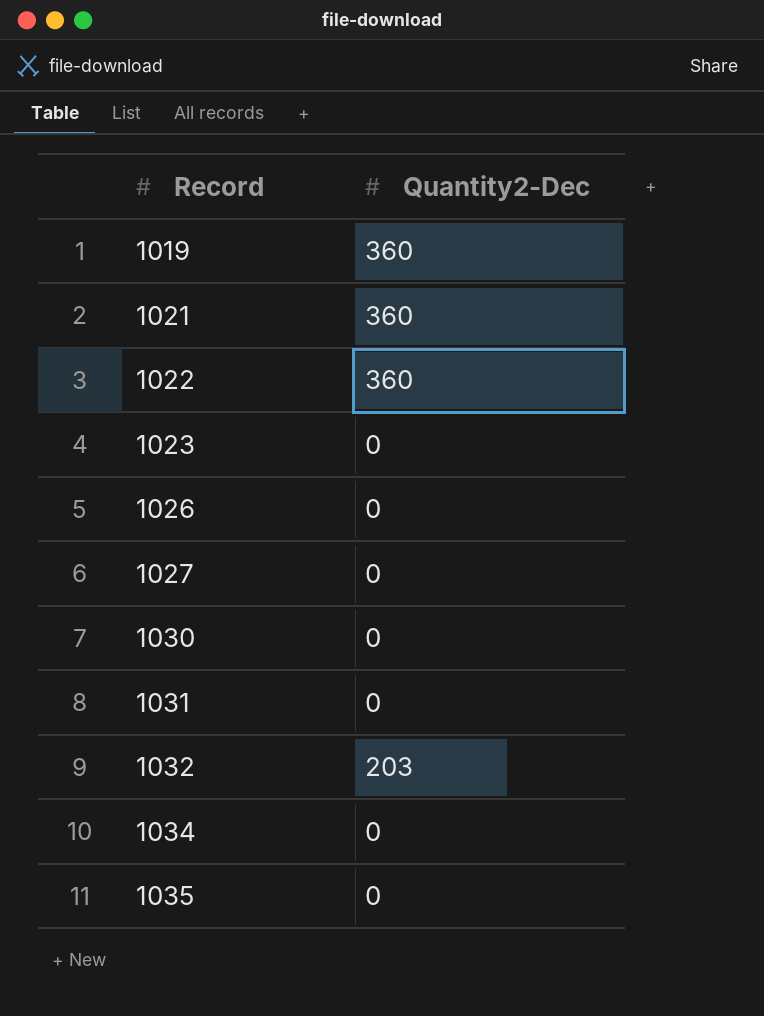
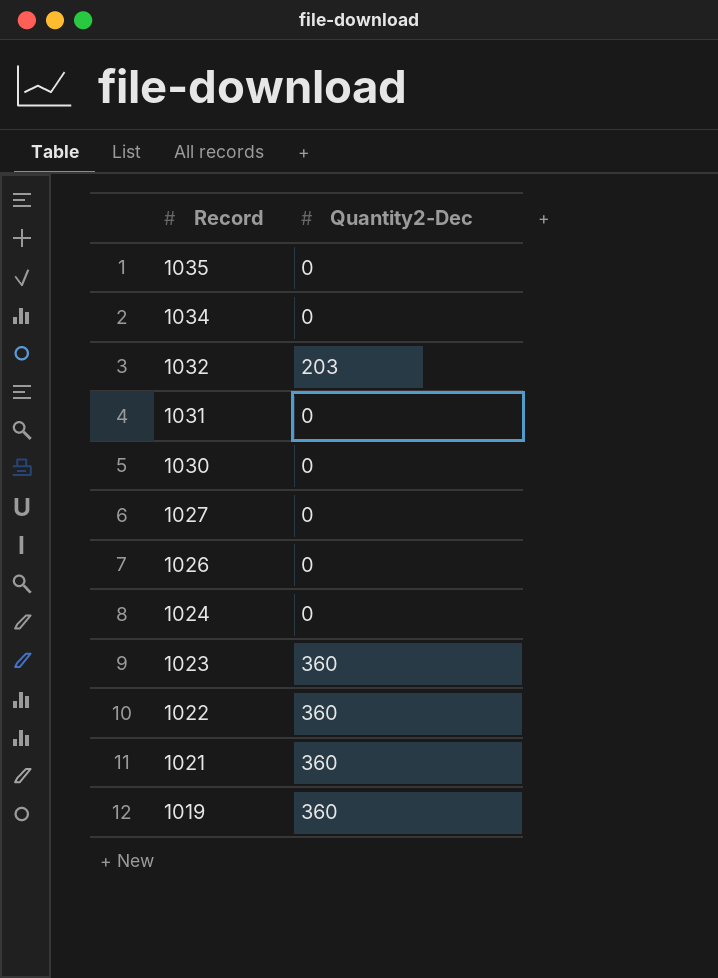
row order: Record ascending -> Record descending
row 1024: none -> 0
1023 | Quantity2-Dec: 0 -> 360

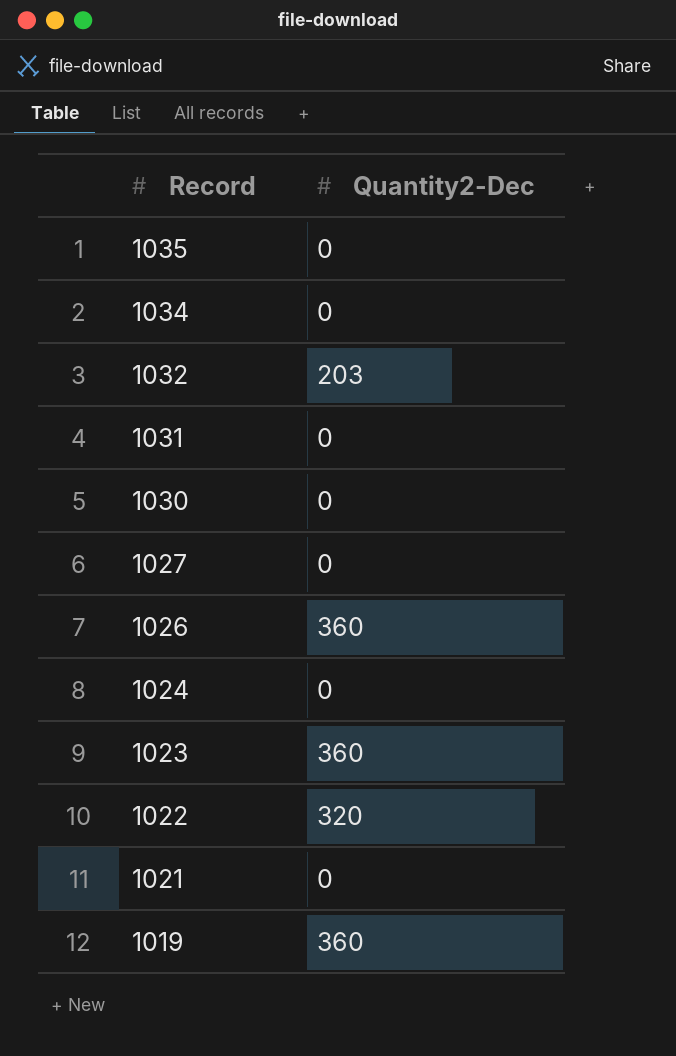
1026 | Quantity2-Dec: 0 -> 360
1022 | Quantity2-Dec: 360 -> 320
1021 | Quantity2-Dec: 360 -> 0

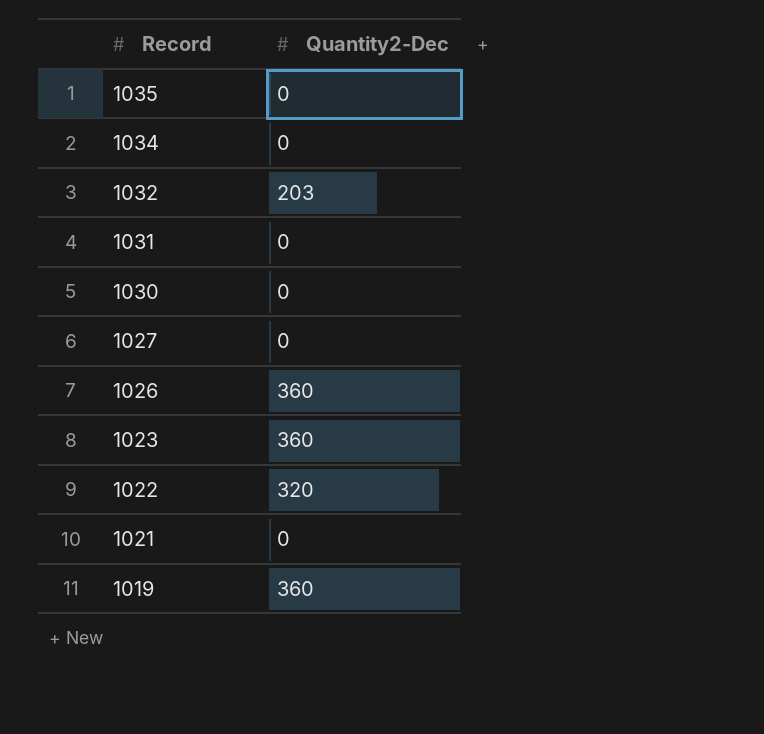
row 1024: 0 -> none

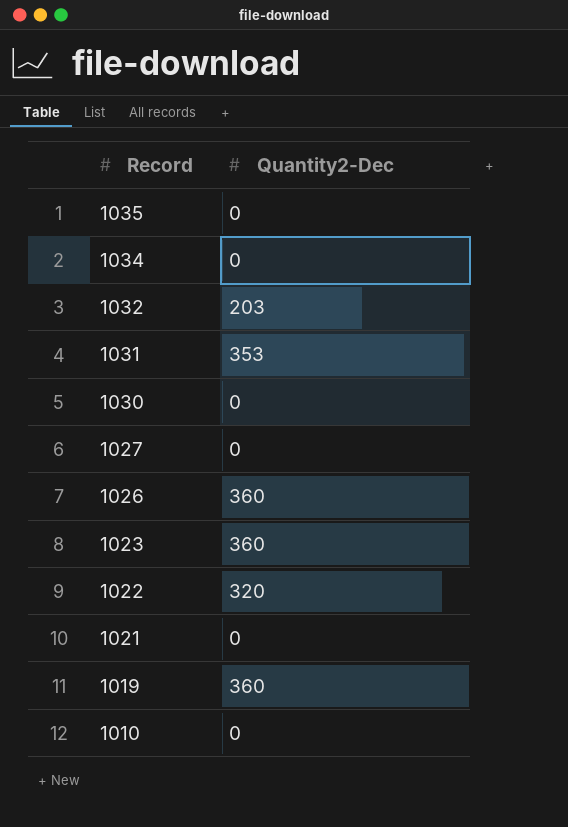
1031 | Quantity2-Dec: 0 -> 353
row 1010: none -> 0

